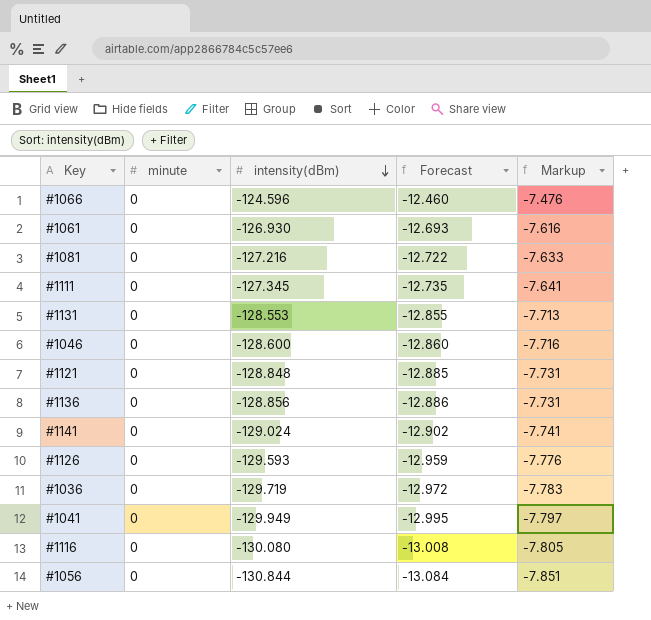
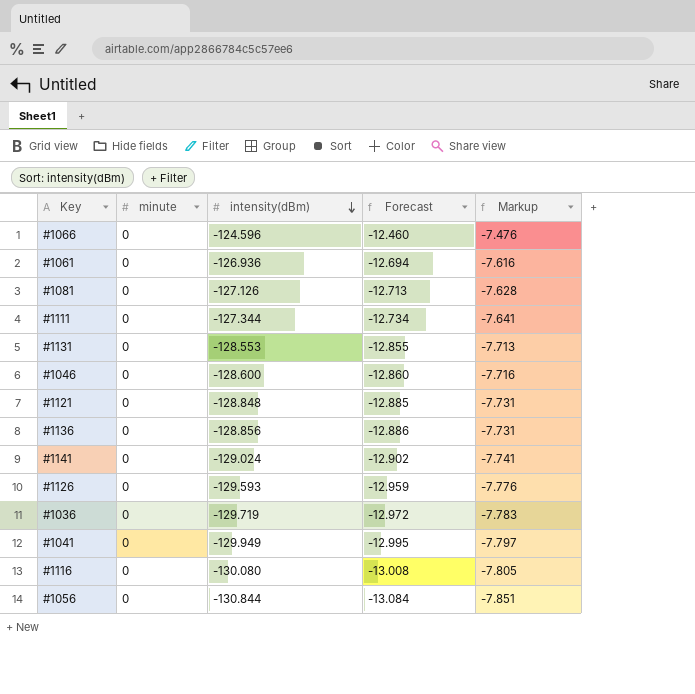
#1061 | intensity(dBm): -126.930 -> -126.936
#1061 | Forecast: -12.693 -> -12.694
#1081 | intensity(dBm): -127.216 -> -127.126
#1081 | Forecast: -12.722 -> -12.713
#1081 | Markup: -7.633 -> -7.628
#1111 | intensity(dBm): -127.345 -> -127.344
#1111 | Forecast: -12.735 -> -12.734

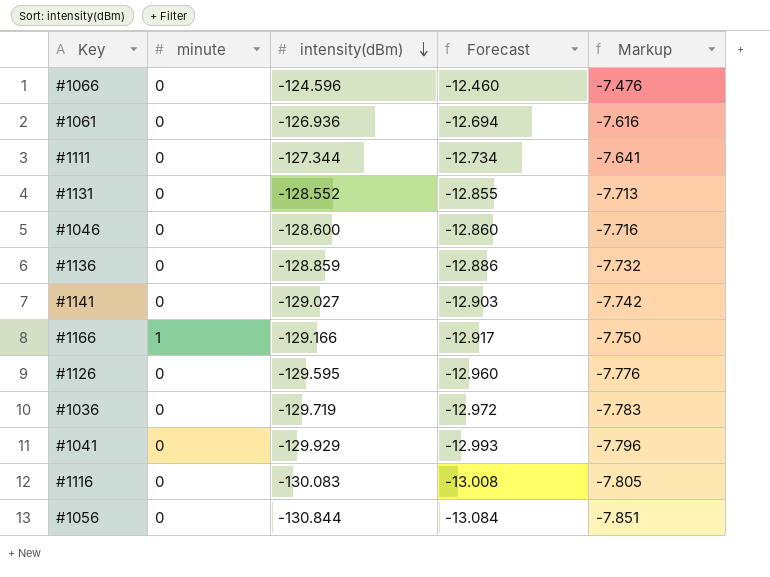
row #1081: 0 | -127.126 | -12.713 | -7.628 -> none
row #1121: 0 | -128.848 | -12.885 | -7.731 -> none
#1131 | intensity(dBm): -128.553 -> -128.552
#1136 | intensity(dBm): -128.856 -> -128.859
#1136 | Markup: -7.731 -> -7.732
#1141 | intensity(dBm): -129.024 -> -129.027
#1141 | Forecast: -12.902 -> -12.903
#1141 | Markup: -7.741 -> -7.742
row #1166: none -> 1 | -129.166 | -12.917 | -7.750
#1126 | intensity(dBm): -129.593 -> -129.595
#1126 | Forecast: -12.959 -> -12.960
#1041 | intensity(dBm): -129.949 -> -129.929
#1041 | Forecast: -12.995 -> -12.993
#1041 | Markup: -7.797 -> -7.796
#1116 | intensity(dBm): -130.080 -> -130.083

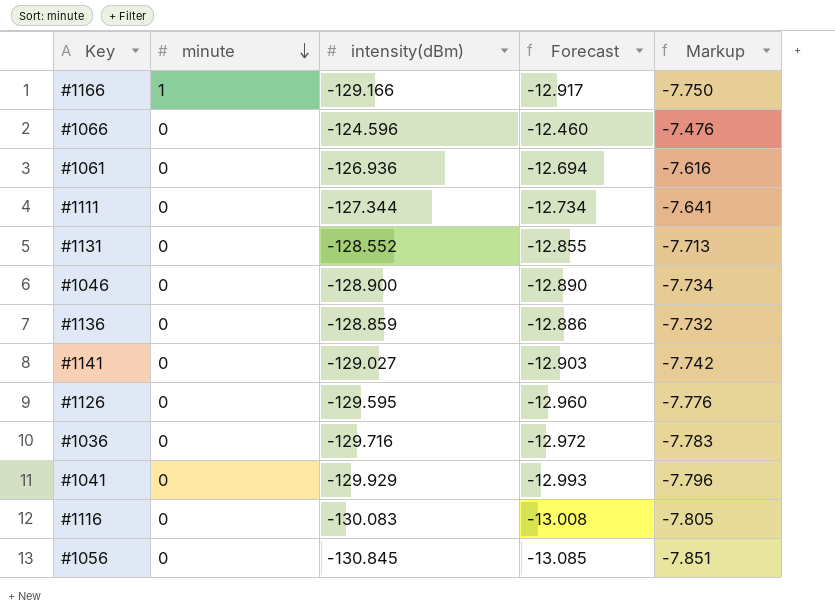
row order: intensity(dBm) descending -> minute descending
#1046 | intensity(dBm): -128.600 -> -128.900
#1046 | Forecast: -12.860 -> -12.890
#1046 | Markup: -7.716 -> -7.734
#1036 | intensity(dBm): -129.719 -> -129.716
#1056 | intensity(dBm): -130.844 -> -130.845
#1056 | Forecast: -13.084 -> -13.085

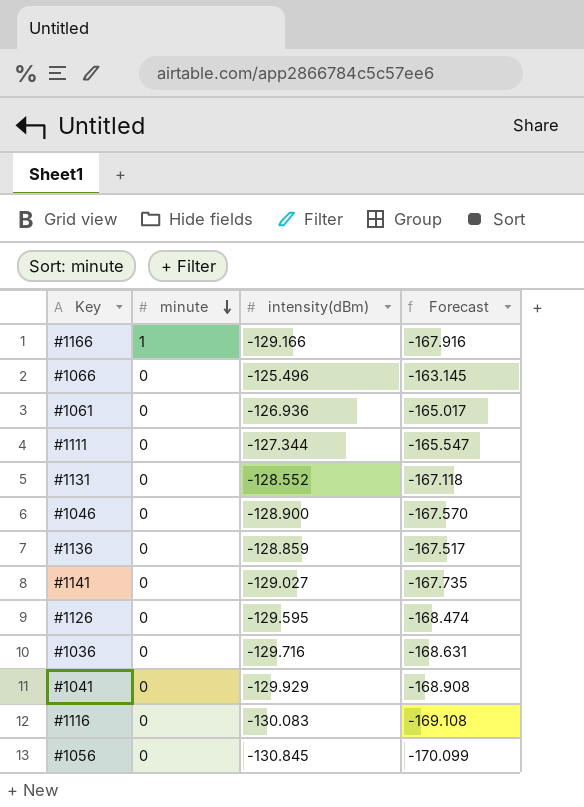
column Markup | formula: [intensity(dBm)] * 0.06 -> none
column Forecast | formula: [intensity(dBm)] * 0.1 -> [intensity(dBm)] * 1.3
#1066 | intensity(dBm): -124.596 -> -125.496

